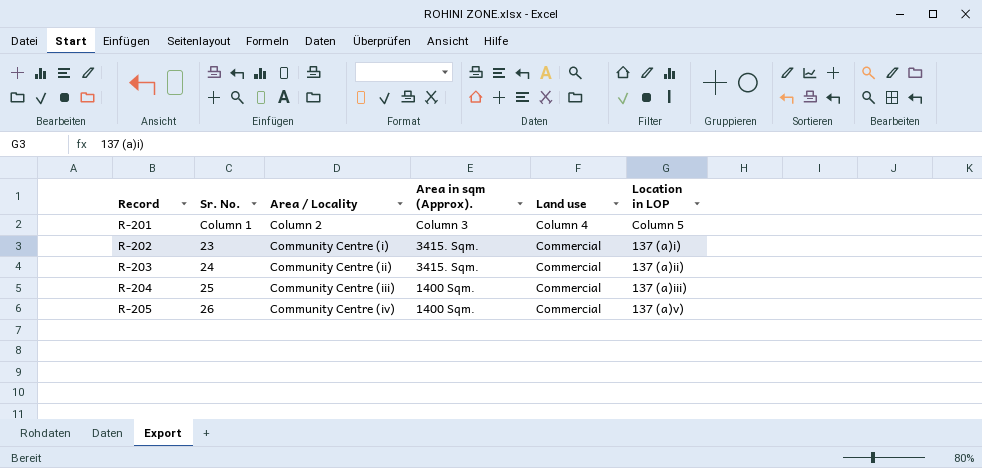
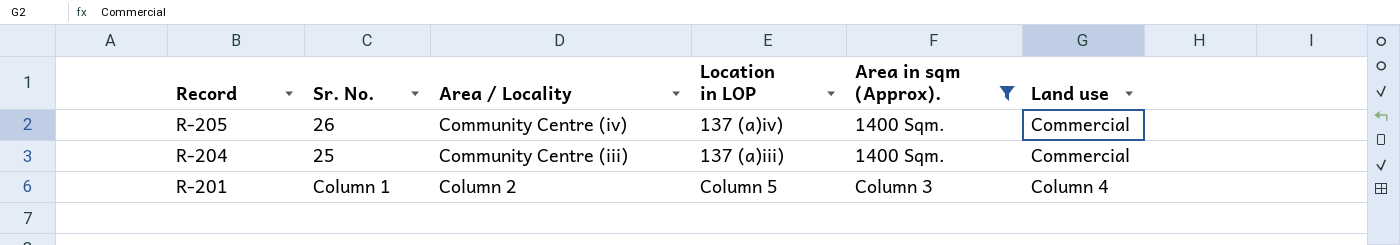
filter: none -> Area in sqm (Approx). != 3415. Sqm.
row order: Record ascending -> Record descending
column Location in LOP | position: 6 -> 4
R-205 | Location in LOP: 137 (a)v) -> 137 (a)iv)

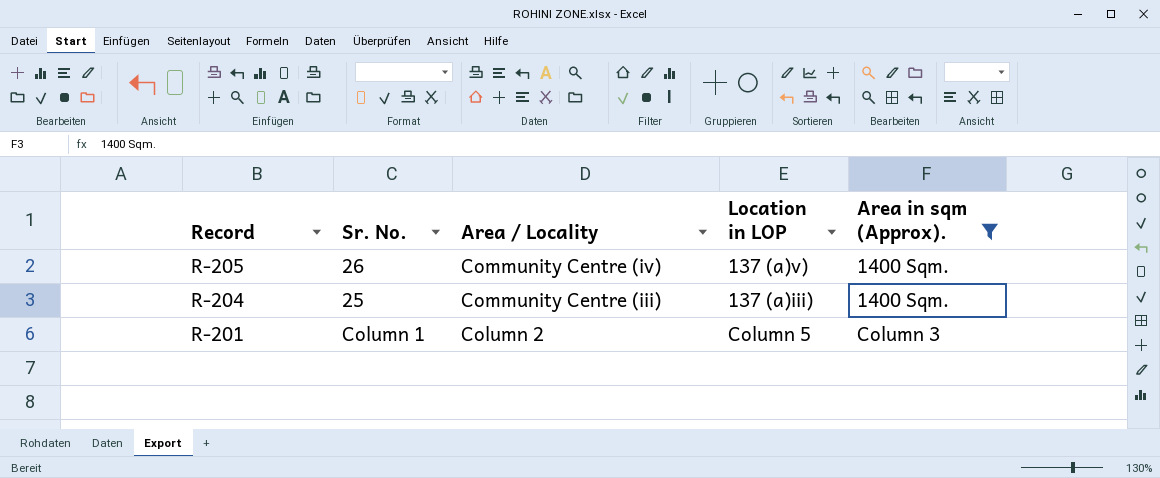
column Land use | position: 6 -> none
R-205 | Location in LOP: 137 (a)iv) -> 137 (a)v)

